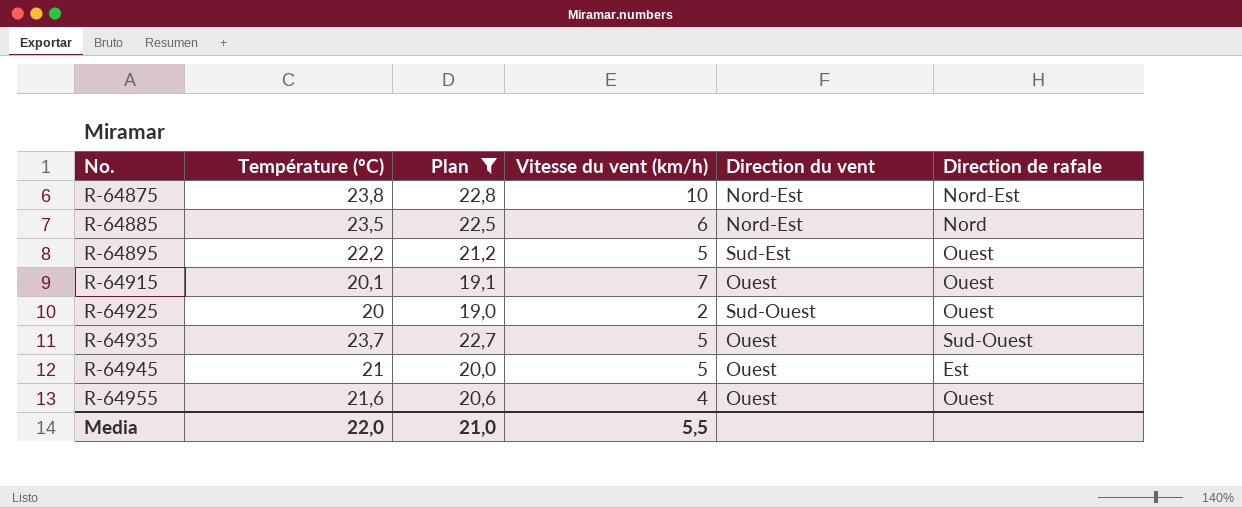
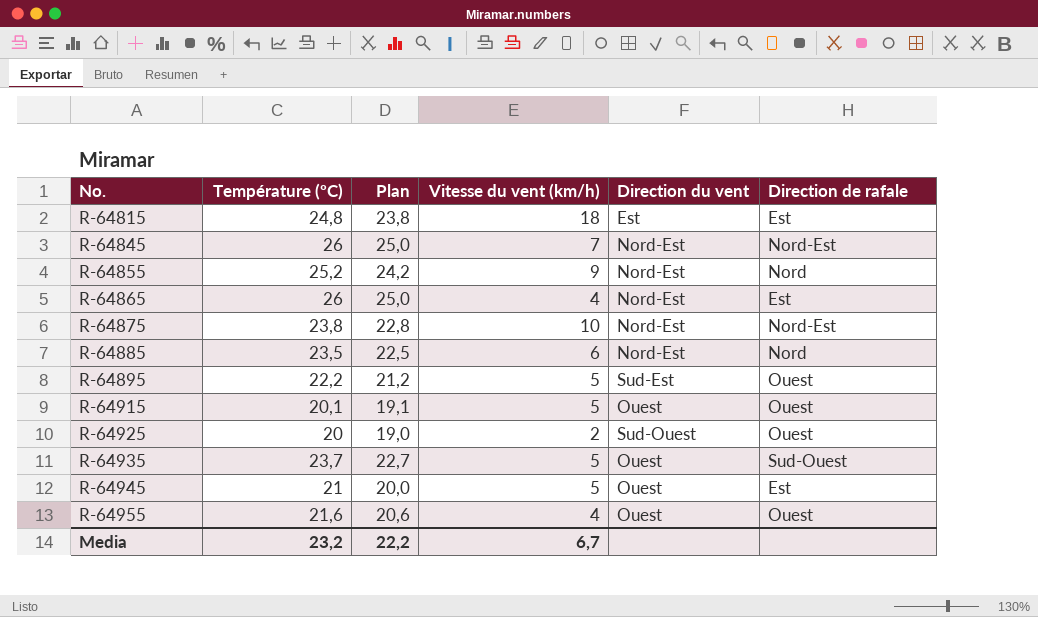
filter: Plan <= 22,8 -> none
R-64915 | Vitesse du vent (km/h): 7 -> 5
Media | Température (ºC): 22,0 -> 23,2
Media | Plan: 21,0 -> 22,2
Media | Vitesse du vent (km/h): 5,5 -> 6,7

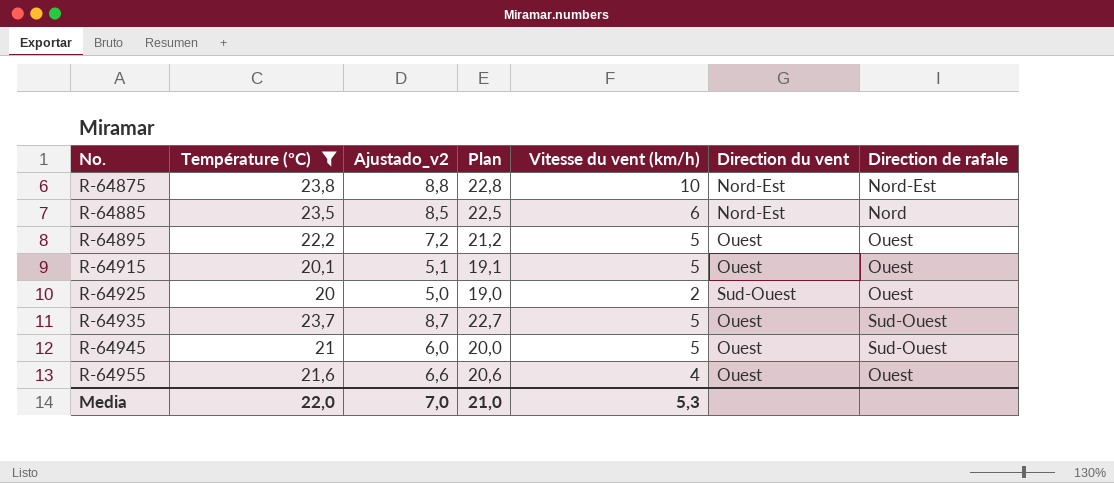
filter: none -> Température (ºC) <= 23,8
column Ajustado_v2 | formula: none -> [Température (ºC)] - 15
R-64895 | Direction du vent: Sud-Est -> Ouest
R-64945 | Direction de rafale: Est -> Sud-Ouest
Media | Température (ºC): 23,2 -> 22,0
Media | Plan: 22,2 -> 21,0
Media | Vitesse du vent (km/h): 6,7 -> 5,3

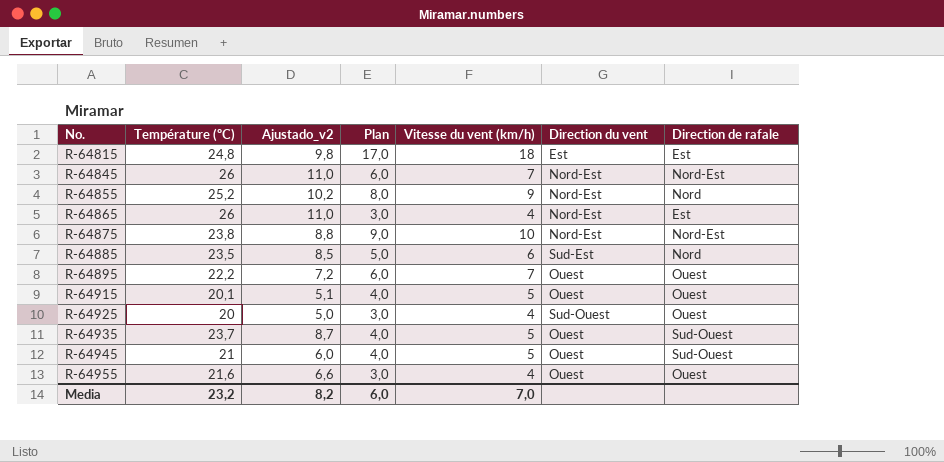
filter: Température (ºC) <= 23,8 -> none
column Plan | formula: [Température (ºC)] - 1 -> [Vitesse du vent (km/h)] - 1
R-64885 | Direction du vent: Nord-Est -> Sud-Est
R-64895 | Vitesse du vent (km/h): 5 -> 7
R-64925 | Vitesse du vent (km/h): 2 -> 4
Media | Température (ºC): 22,0 -> 23,2
Media | Ajustado_v2: 7,0 -> 8,2
Media | Plan: 21,0 -> 6,0
Media | Vitesse du vent (km/h): 5,3 -> 7,0

